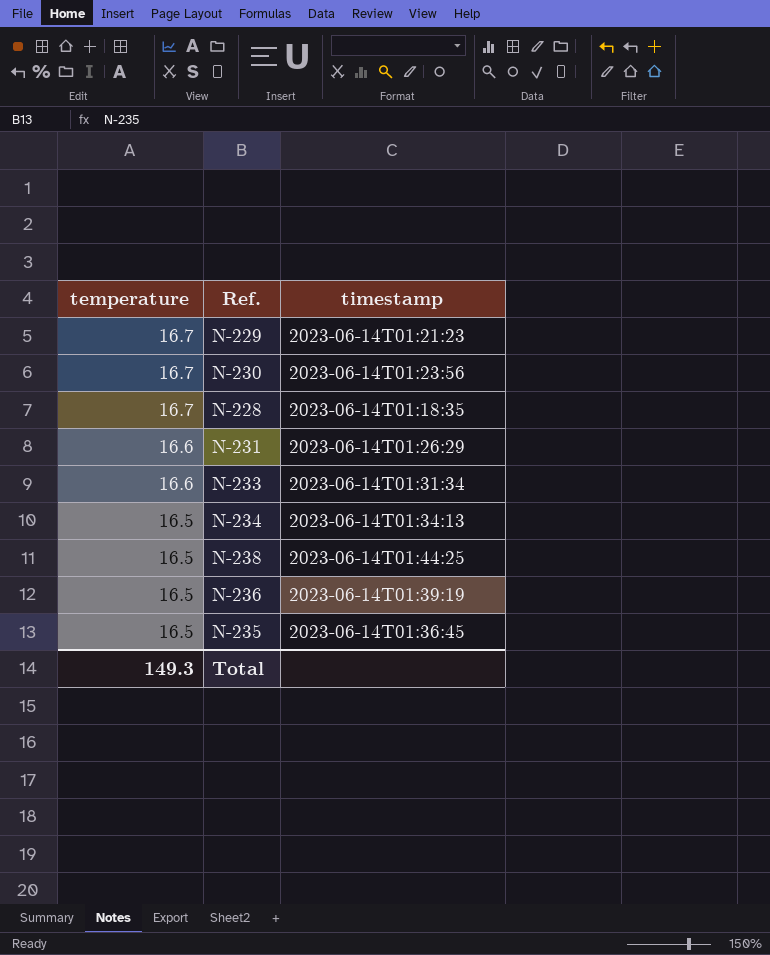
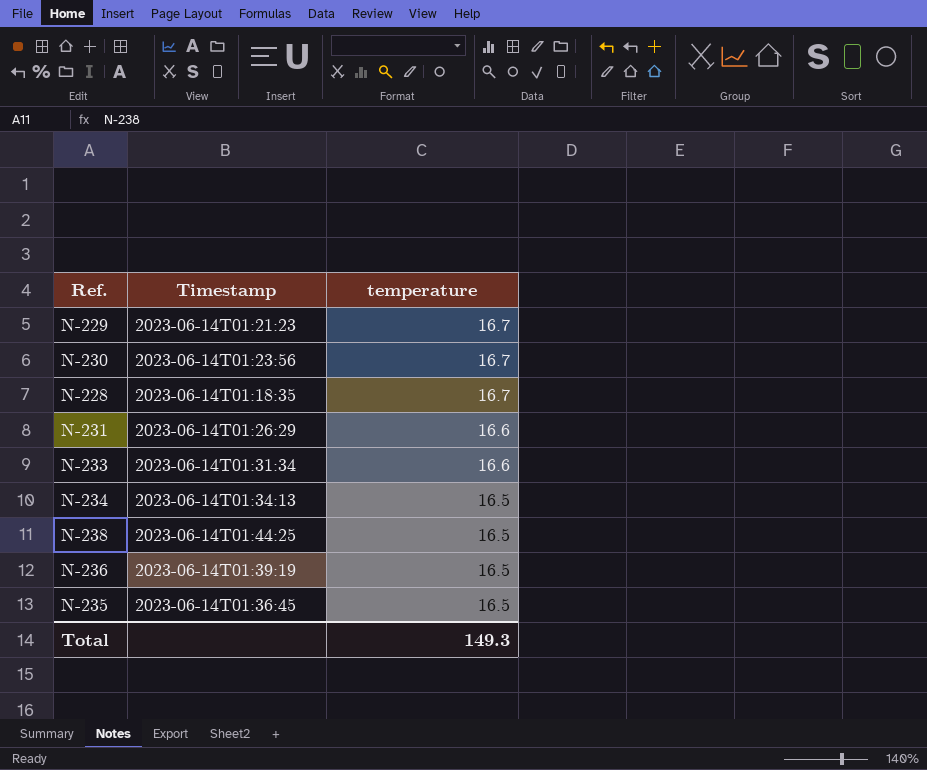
column name: timestamp -> Timestamp
column temperature | position: 1 -> 3

